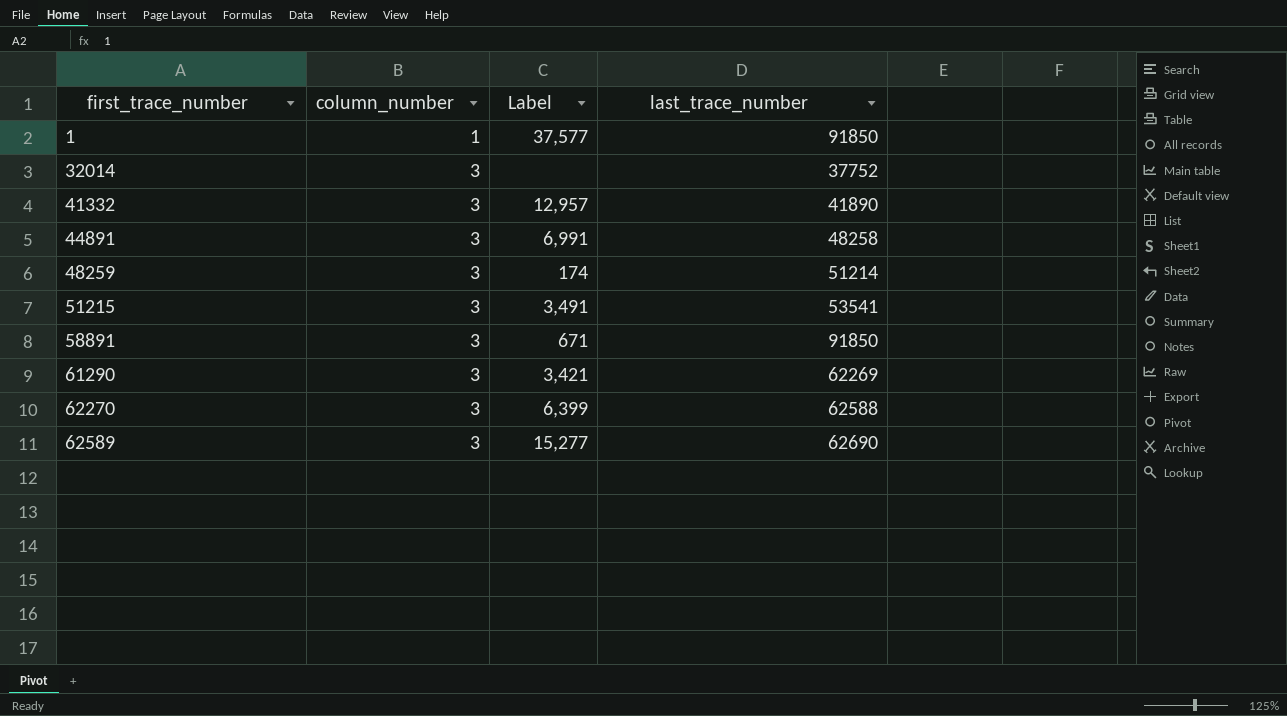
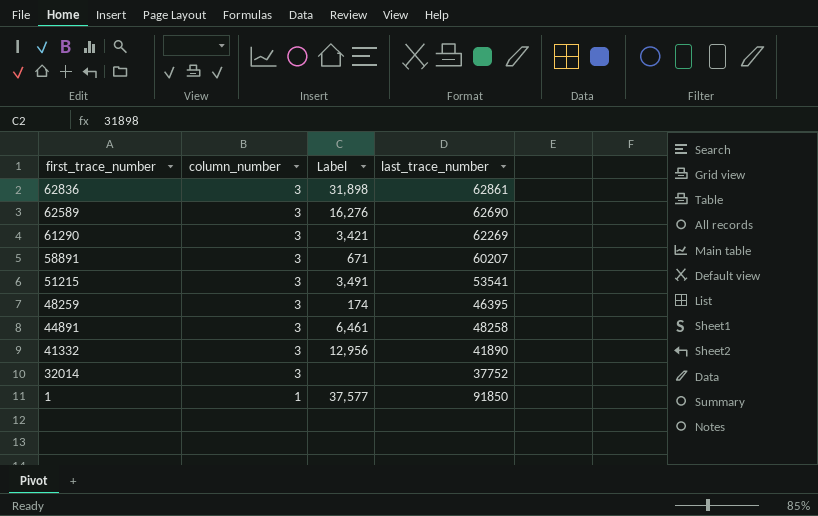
row order: first_trace_number ascending -> first_trace_number descending
row 62270: 3 | 6,399 | 62588 -> none
row 62836: none -> 3 | 31,898 | 62861
62589 | Label: 15,277 -> 16,276
58891 | last_trace_number: 91850 -> 60207
48259 | last_trace_number: 51214 -> 46395
44891 | Label: 6,991 -> 6,461
41332 | Label: 12,957 -> 12,956

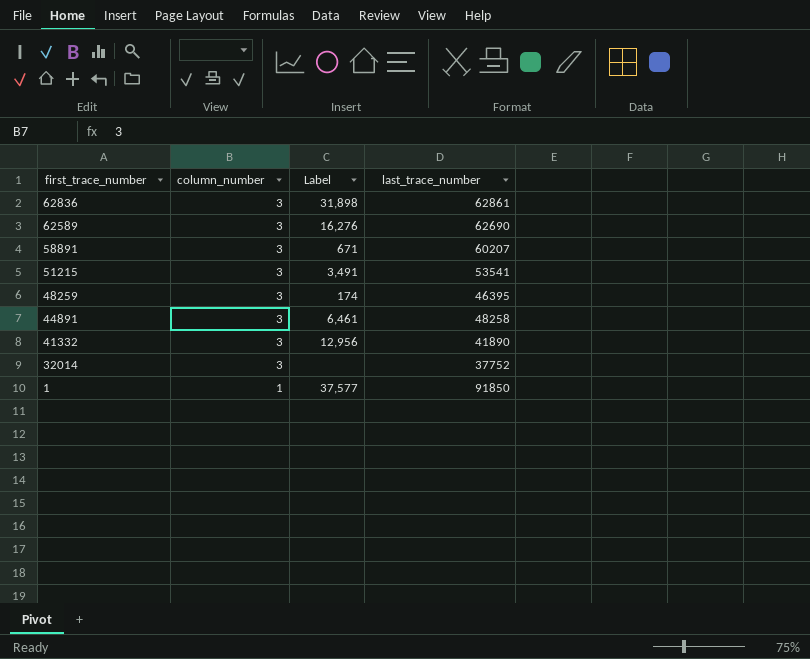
row 61290: 3 | 3,421 | 62269 -> none

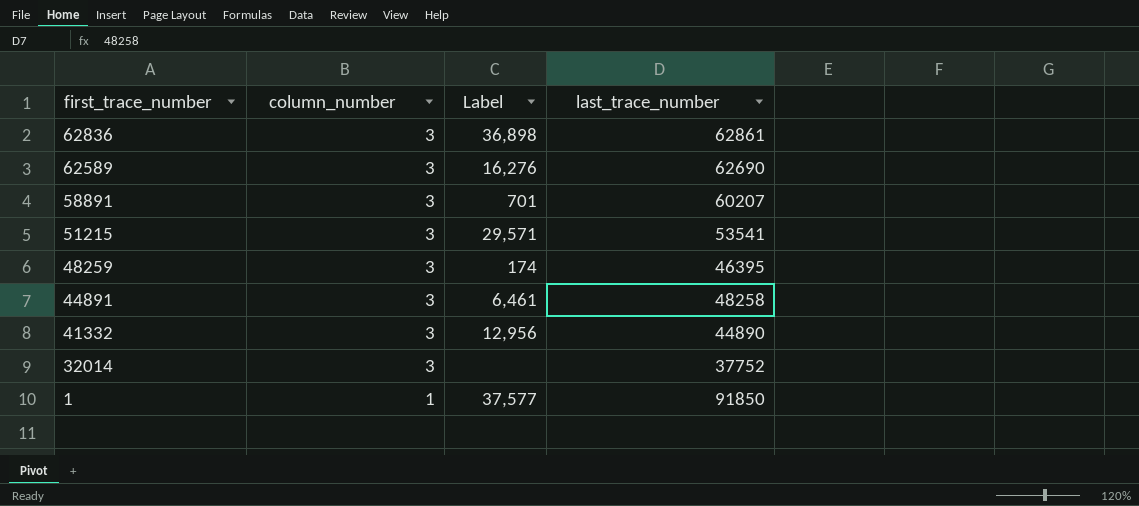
62836 | Label: 31,898 -> 36,898
58891 | Label: 671 -> 701
51215 | Label: 3,491 -> 29,571
41332 | last_trace_number: 41890 -> 44890

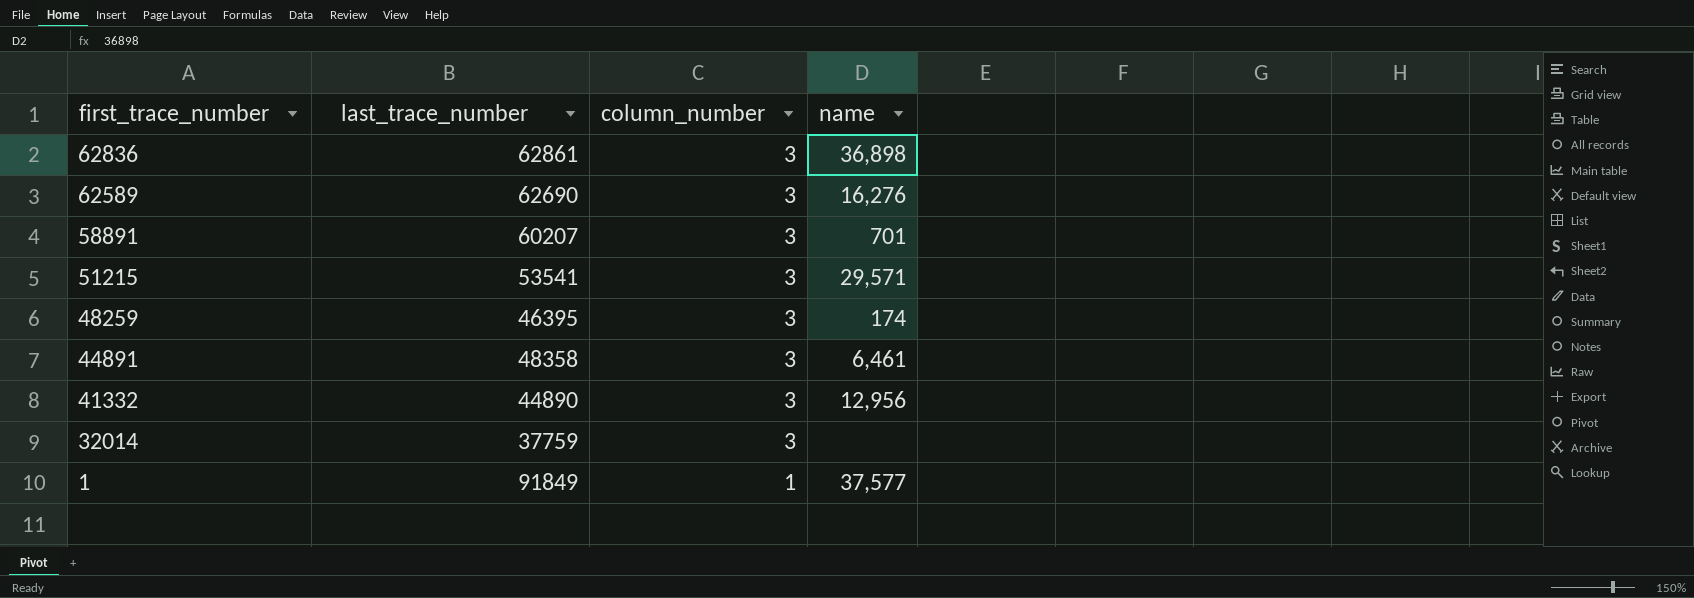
column last_trace_number | position: 4 -> 2
column name: Label -> name
44891 | last_trace_number: 48258 -> 48358
32014 | last_trace_number: 37752 -> 37759
1 | last_trace_number: 91850 -> 91849

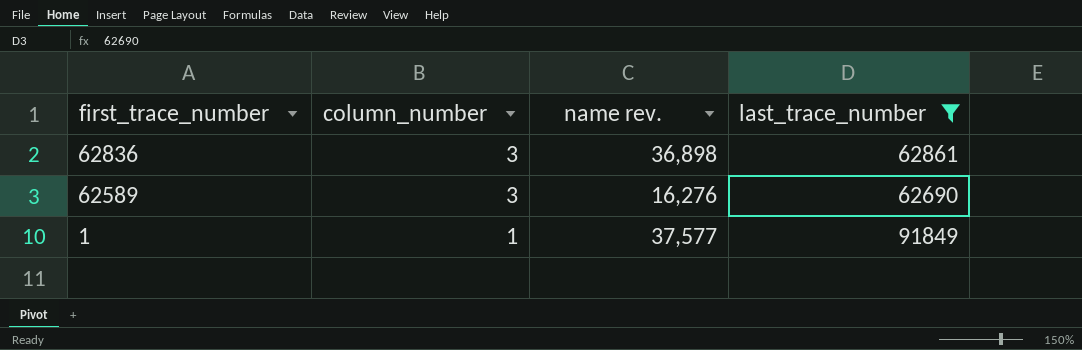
filter: none -> last_trace_number >= 62690
column name: name -> name rev.
column last_trace_number | position: 2 -> 4

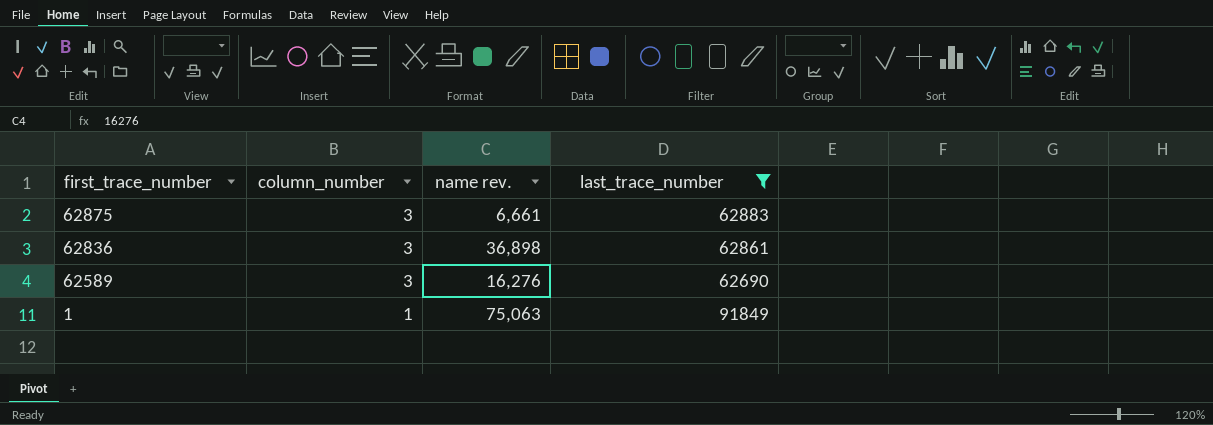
row 62875: none -> 3 | 6,661 | 62883
1 | name rev.: 37,577 -> 75,063

